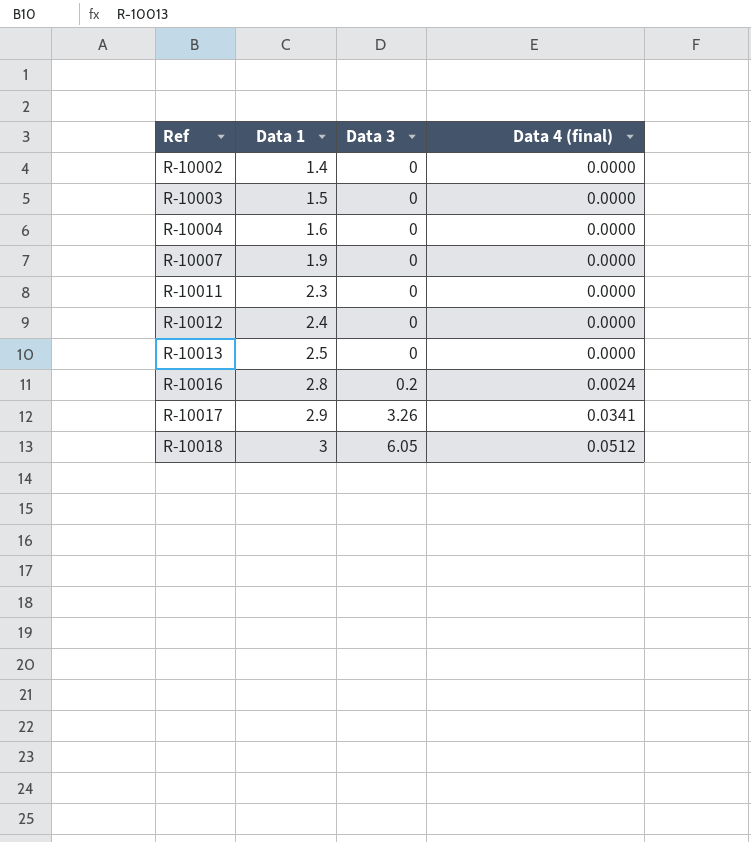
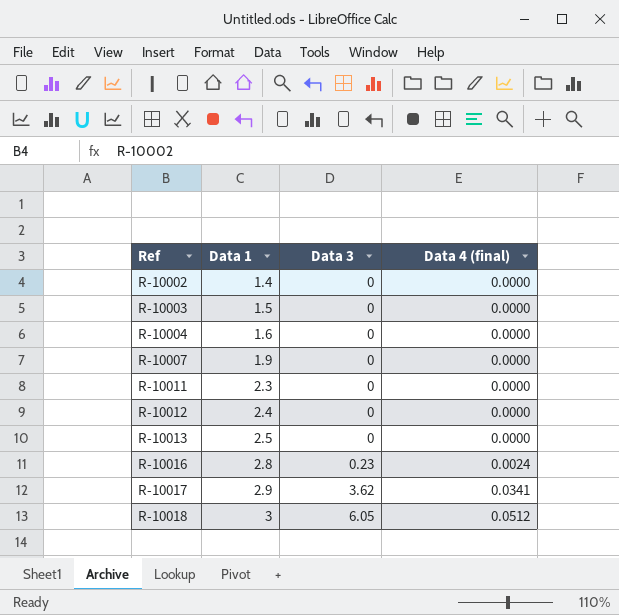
R-10016 | Data 3: 0.2 -> 0.23
R-10017 | Data 3: 3.26 -> 3.62

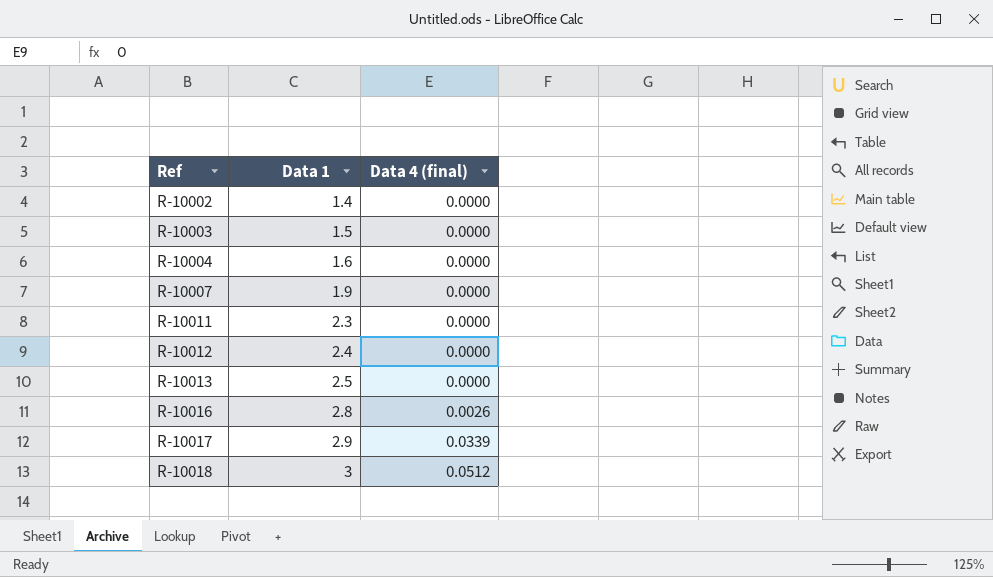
column Data 3 | position: 3 -> none
R-10016 | Data 4 (final): 0.0024 -> 0.0026
R-10017 | Data 4 (final): 0.0341 -> 0.0339

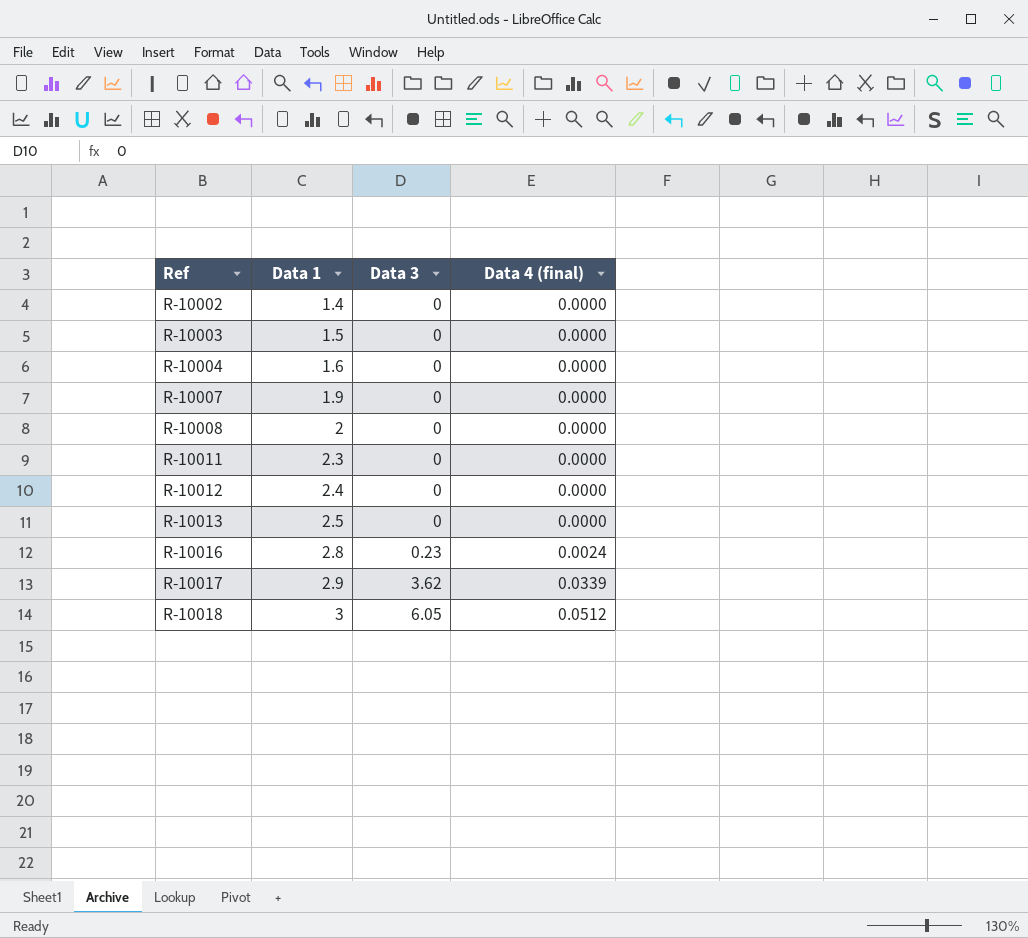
column Data 3 | position: none -> 3
row R-10008: none -> 2 | 0 | 0.0000
R-10016 | Data 4 (final): 0.0026 -> 0.0024

